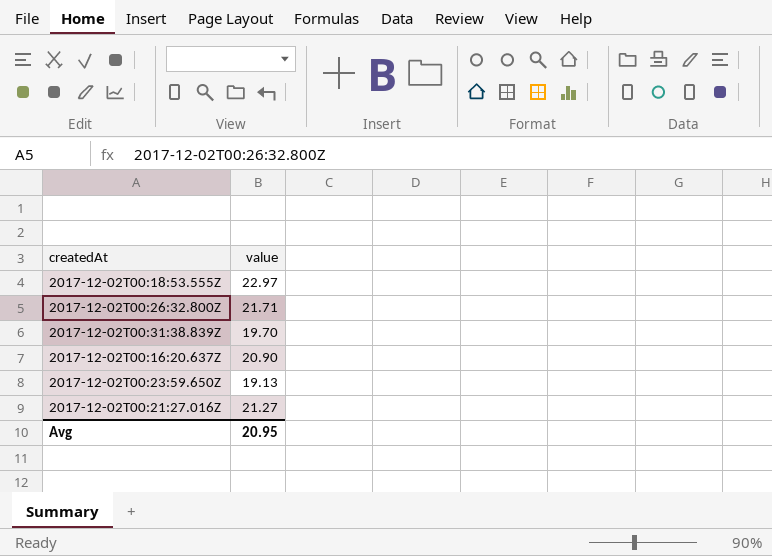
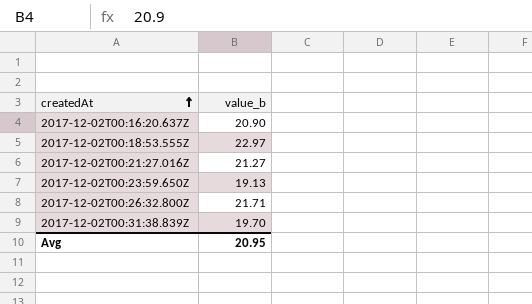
row order: none -> createdAt ascending
column name: value -> value_b

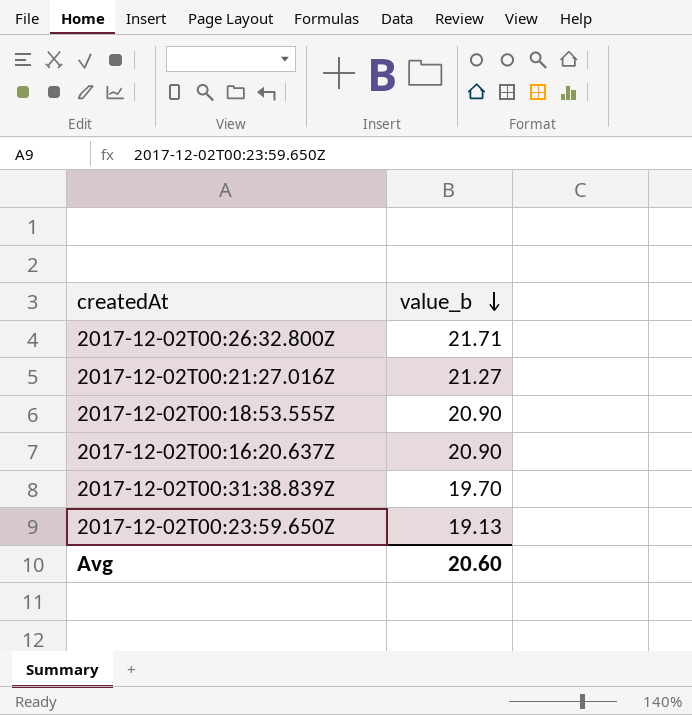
row order: createdAt ascending -> value_b descending
2017-12-02T00:18:53.555Z | value_b: 22.97 -> 20.90
Avg | value_b: 20.95 -> 20.60

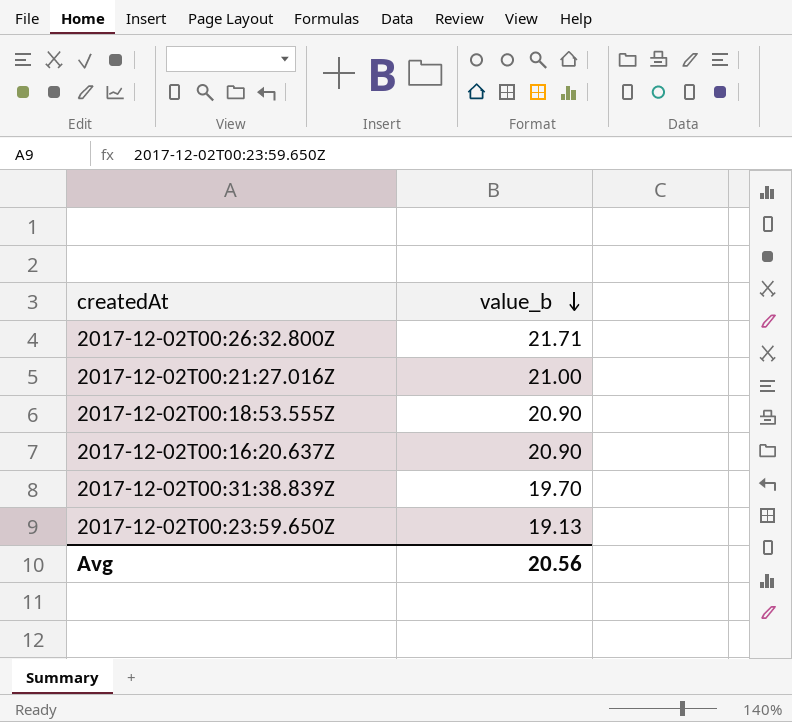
2017-12-02T00:21:27.016Z | value_b: 21.27 -> 21.00
Avg | value_b: 20.60 -> 20.56

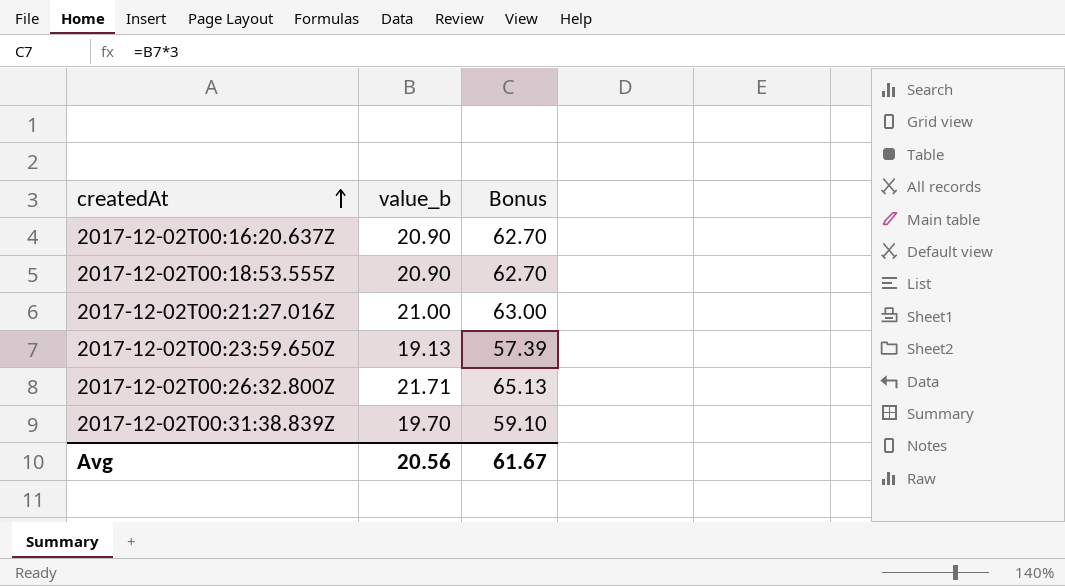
row order: value_b descending -> createdAt ascending
column Bonus | formula: none -> [value_b] * 3

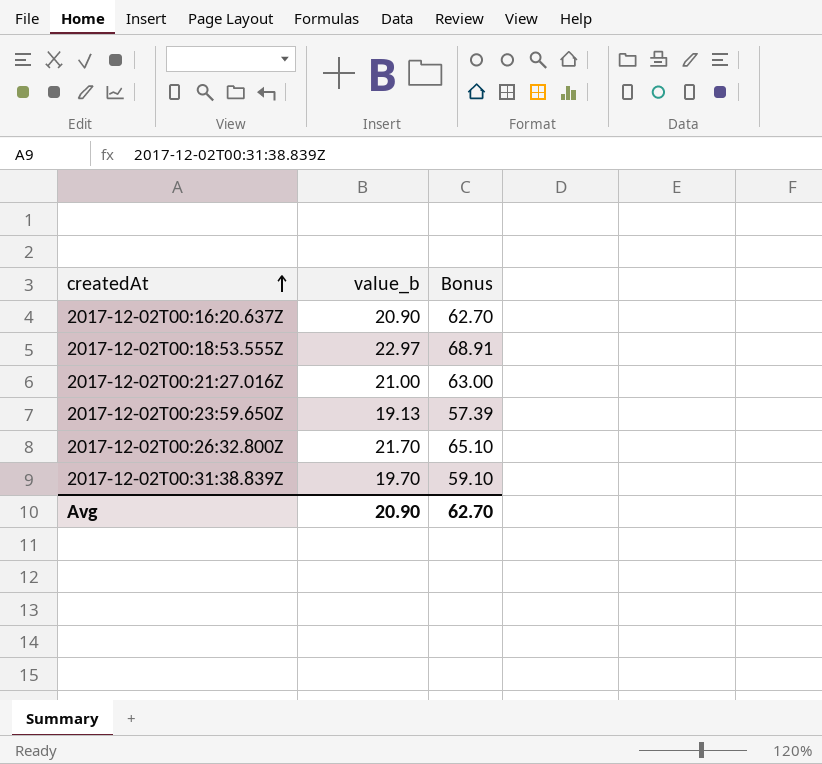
2017-12-02T00:18:53.555Z | value_b: 20.90 -> 22.97
2017-12-02T00:18:53.555Z | Bonus: 62.70 -> 68.91
2017-12-02T00:26:32.800Z | value_b: 21.71 -> 21.70
2017-12-02T00:26:32.800Z | Bonus: 65.13 -> 65.10
Avg | value_b: 20.56 -> 20.90
Avg | Bonus: 61.67 -> 62.70

